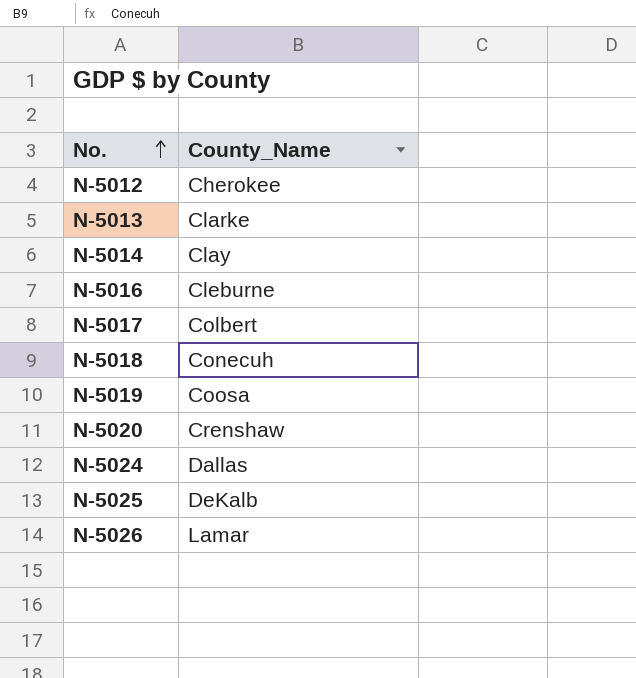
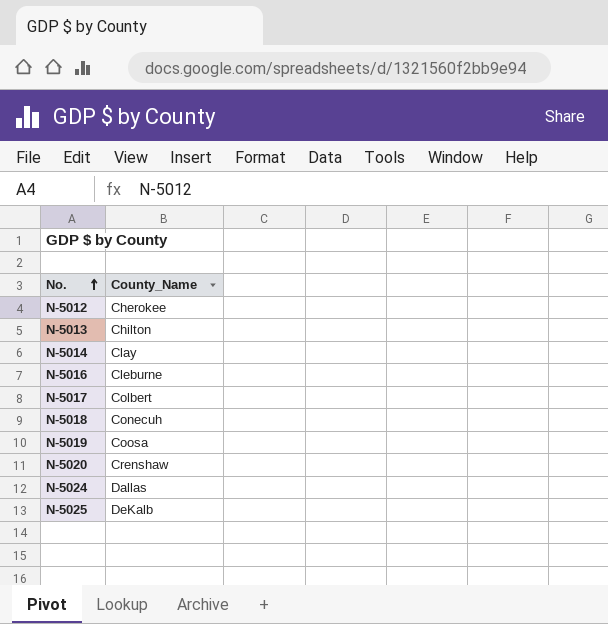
row N-5026: Lamar -> none
N-5013 | County_Name: Clarke -> Chilton

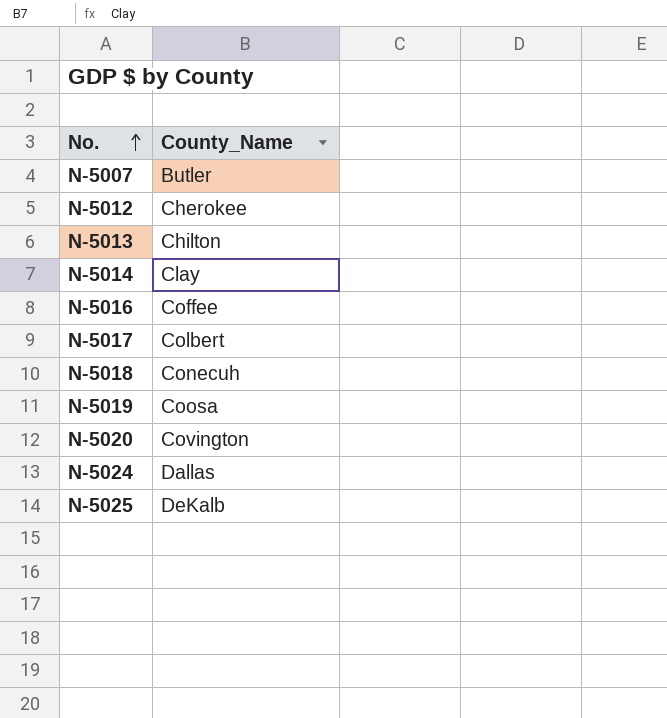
row N-5007: none -> Butler
N-5016 | County_Name: Cleburne -> Coffee
N-5020 | County_Name: Crenshaw -> Covington

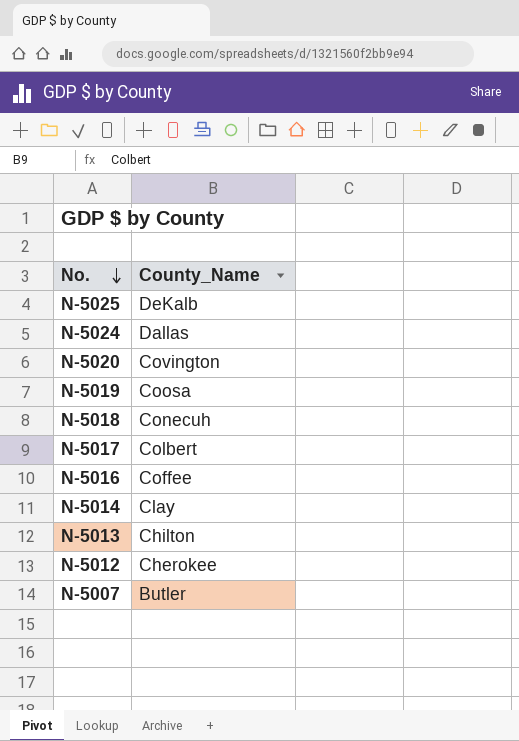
row order: No. ascending -> No. descending

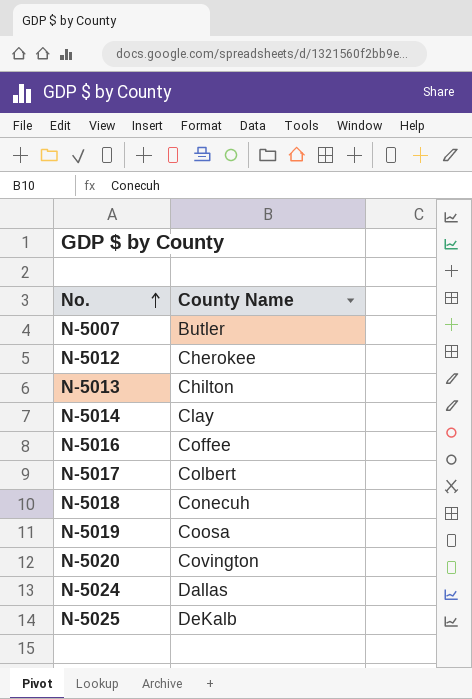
row order: No. descending -> No. ascending
column name: County_Name -> County Name

